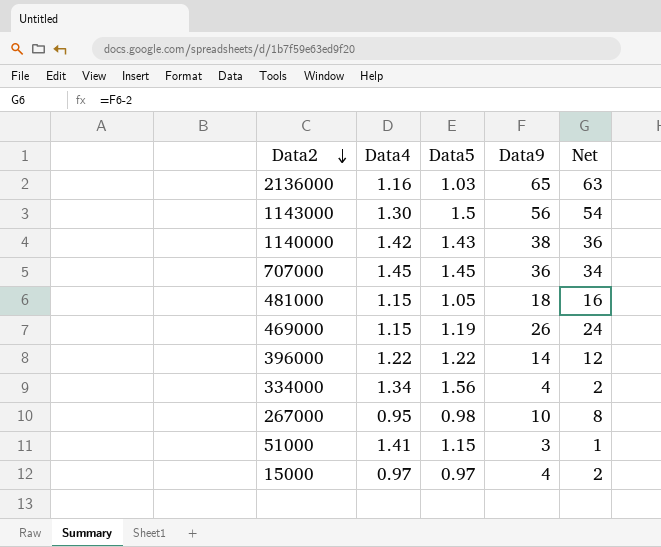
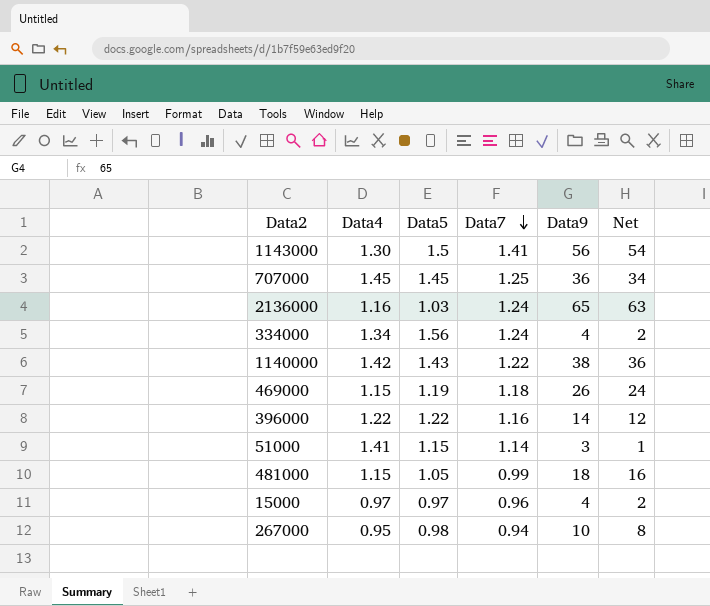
row order: Data2 descending -> Data7 descending
column Data7 | position: none -> 4

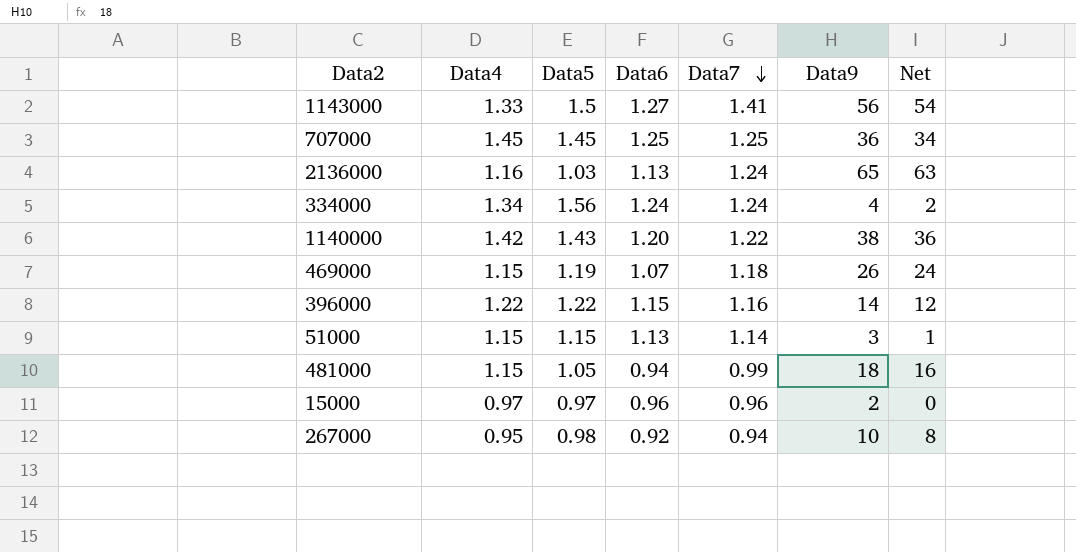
column Data6 | position: none -> 4
1143000 | Data4: 1.30 -> 1.33
51000 | Data4: 1.41 -> 1.15
15000 | Data9: 4 -> 2
15000 | Net: 2 -> 0

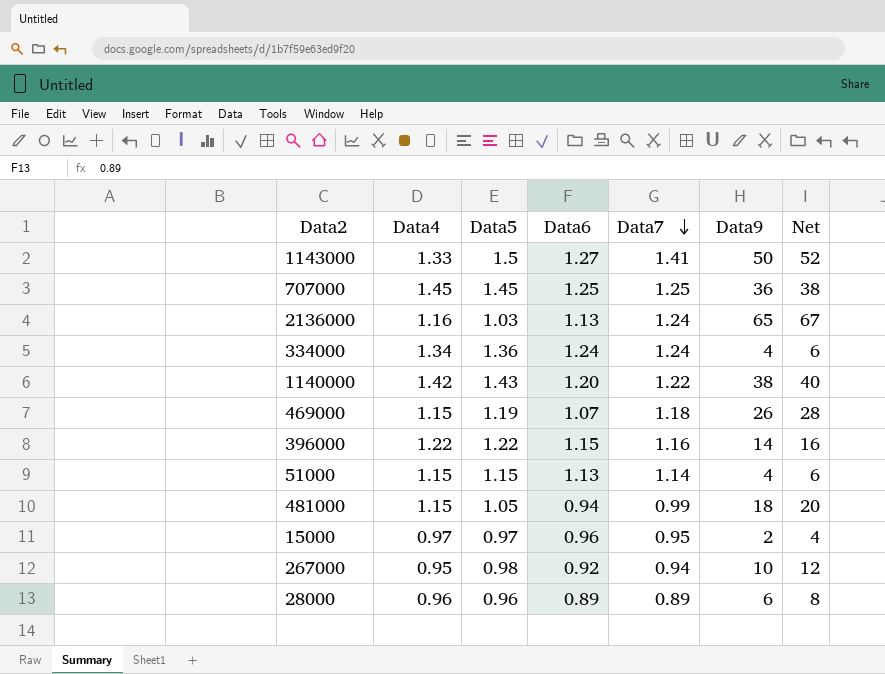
column Net | formula: [Data9] - 2 -> [Data9] + 2
1143000 | Data9: 56 -> 50
334000 | Data5: 1.56 -> 1.36
51000 | Data9: 3 -> 4
15000 | Data7: 0.96 -> 0.95
row 28000: none -> 0.96 | 0.96 | 0.89 | 0.89 | 6 | 8

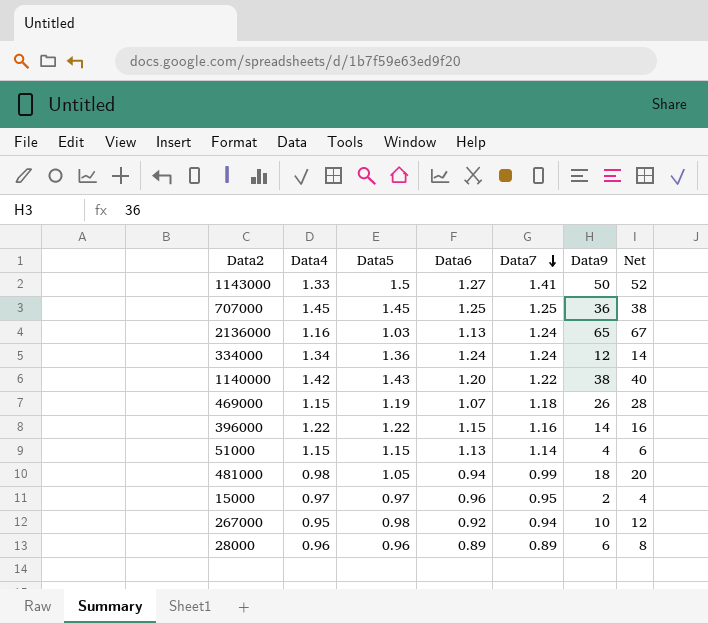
334000 | Data9: 4 -> 12
334000 | Net: 6 -> 14
481000 | Data4: 1.15 -> 0.98

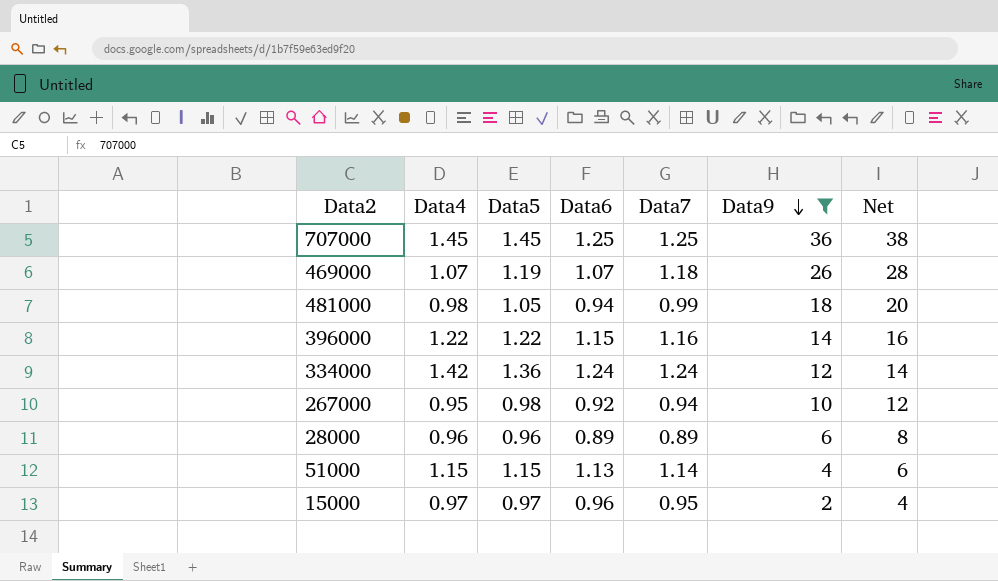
filter: none -> Data9 <= 36
row order: Data7 descending -> Data9 descending
469000 | Data4: 1.15 -> 1.07
334000 | Data4: 1.34 -> 1.42

